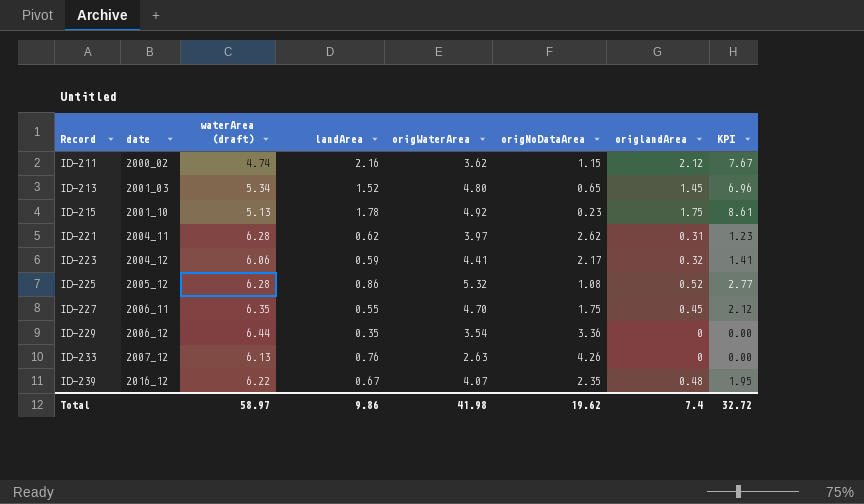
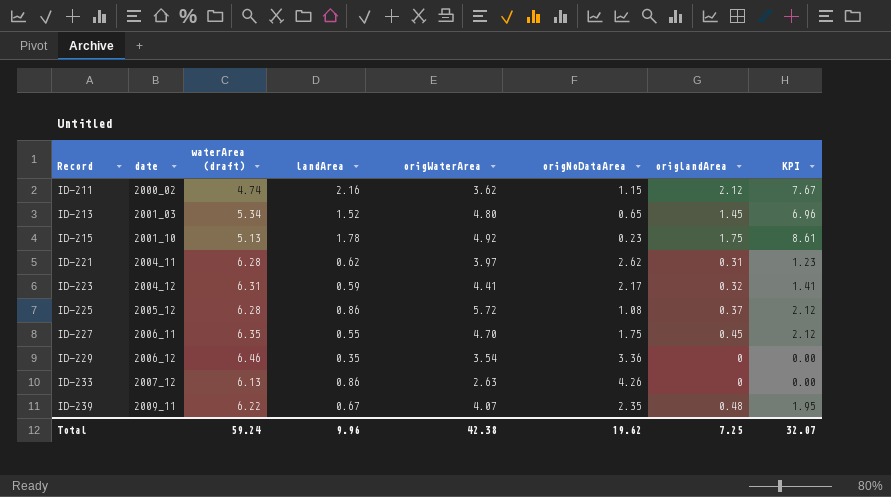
ID-223 | waterArea (draft): 6.06 -> 6.31
ID-225 | origWaterArea: 5.32 -> 5.72
ID-225 | origlandArea: 0.52 -> 0.37
ID-225 | KPI: 2.77 -> 2.12
ID-229 | waterArea (draft): 6.44 -> 6.46
ID-233 | landArea: 0.76 -> 0.86
ID-239 | date: 2016_12 -> 2009_11
Total | waterArea (draft): 58.97 -> 59.24
Total | landArea: 9.86 -> 9.96
Total | origWaterArea: 41.98 -> 42.38
Total | origlandArea: 7.4 -> 7.25
Total | KPI: 32.72 -> 32.07

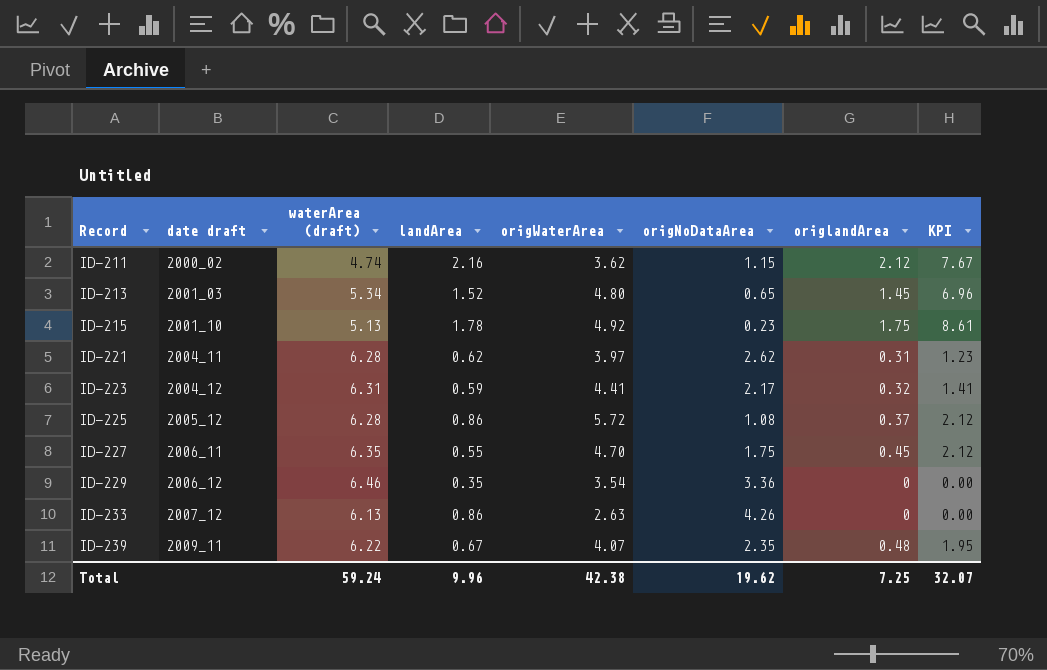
column name: date -> date draft

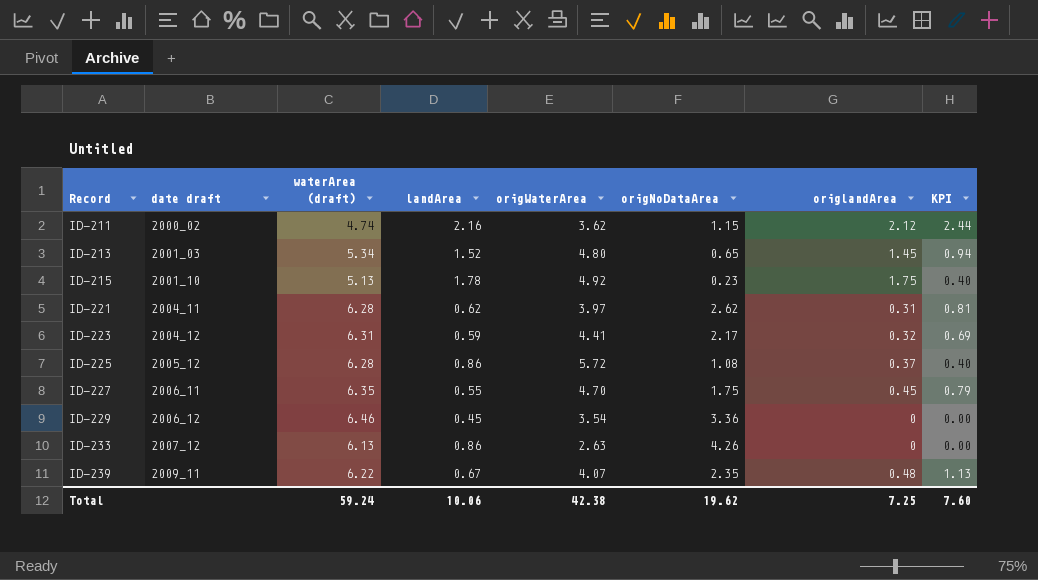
column KPI | formula: [origWaterArea] * [origlandArea] -> [origNoDataArea] * [origlandArea]
ID-229 | landArea: 0.35 -> 0.45
Total | landArea: 9.96 -> 10.06
Total | KPI: 32.07 -> 7.60

